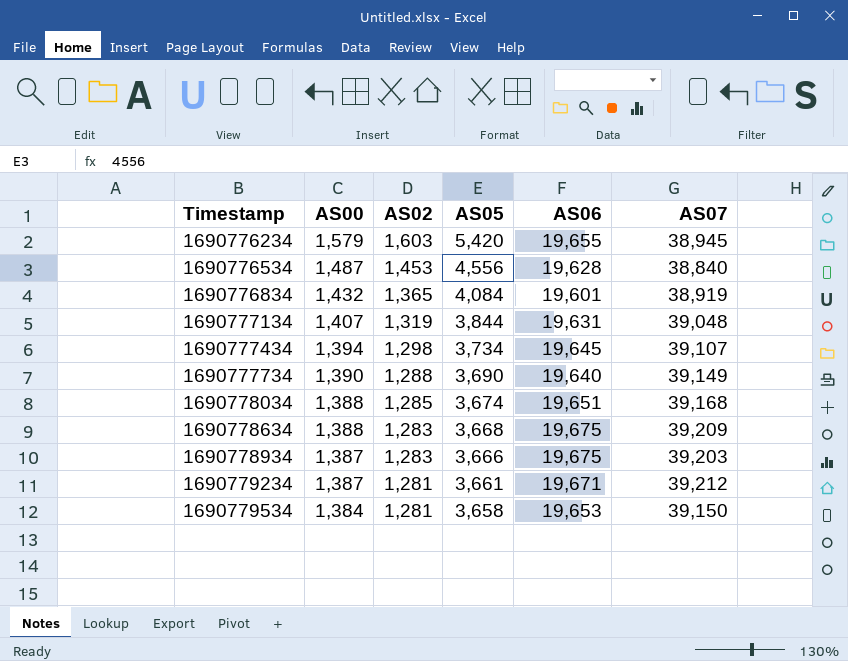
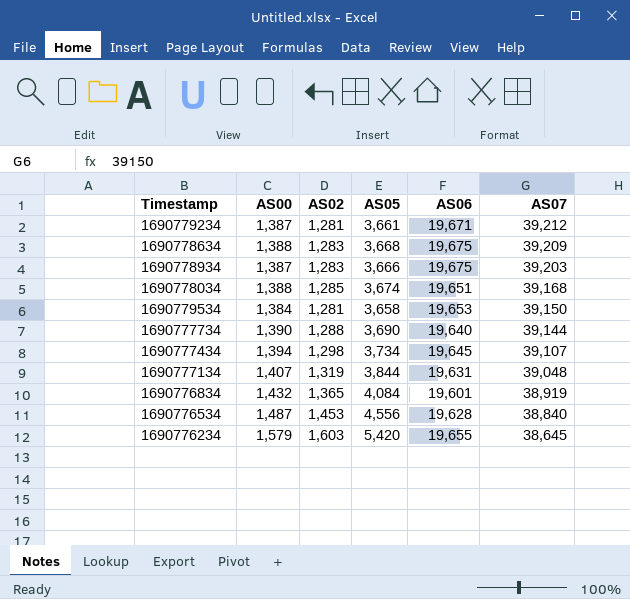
row order: Timestamp ascending -> AS07 descending
1690777734 | AS07: 39,149 -> 39,144
1690776234 | AS07: 38,945 -> 38,645

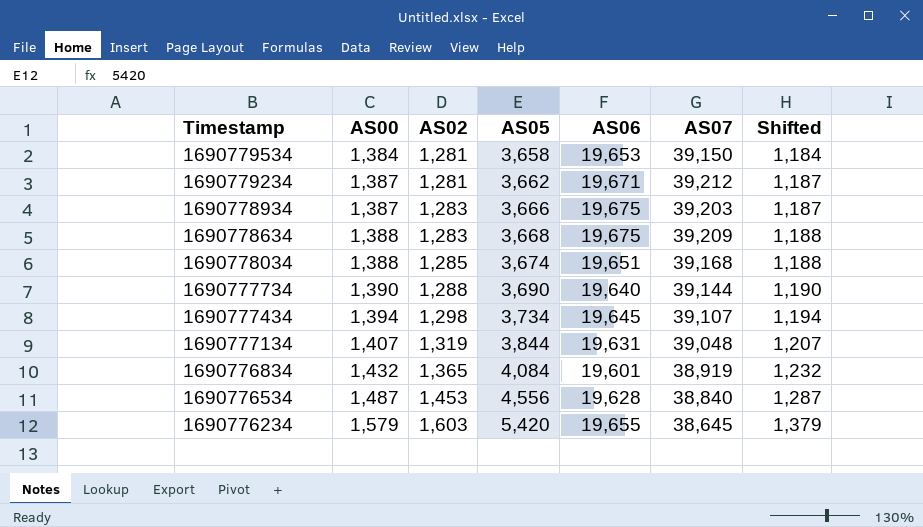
row order: AS07 descending -> Timestamp descending
column Shifted | formula: none -> [AS00] - 200
1690779234 | AS05: 3,661 -> 3,662

